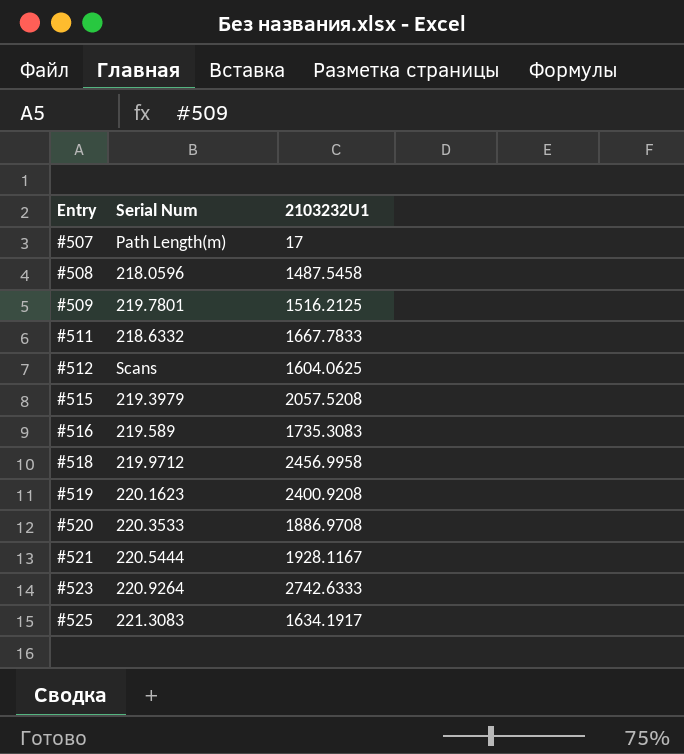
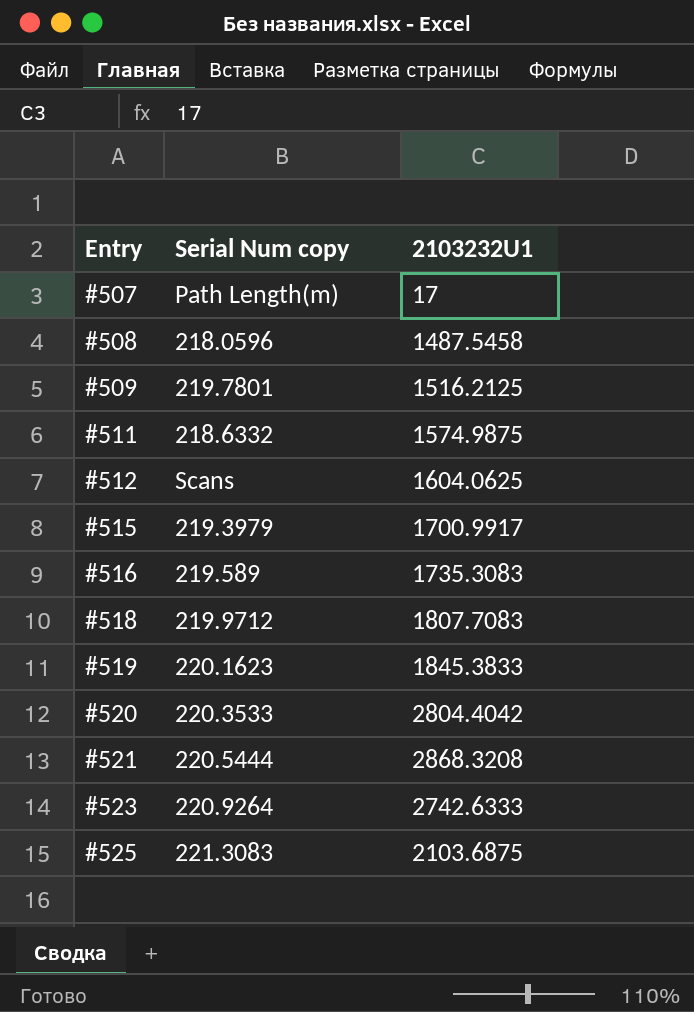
column name: Serial Num -> Serial Num copy
#511 | 2103232U1: 1667.7833 -> 1574.9875
#515 | 2103232U1: 2057.5208 -> 1700.9917
#518 | 2103232U1: 2456.9958 -> 1807.7083
#519 | 2103232U1: 2400.9208 -> 1845.3833
#520 | 2103232U1: 1886.9708 -> 2804.4042
#521 | 2103232U1: 1928.1167 -> 2868.3208
#525 | 2103232U1: 1634.1917 -> 2103.6875

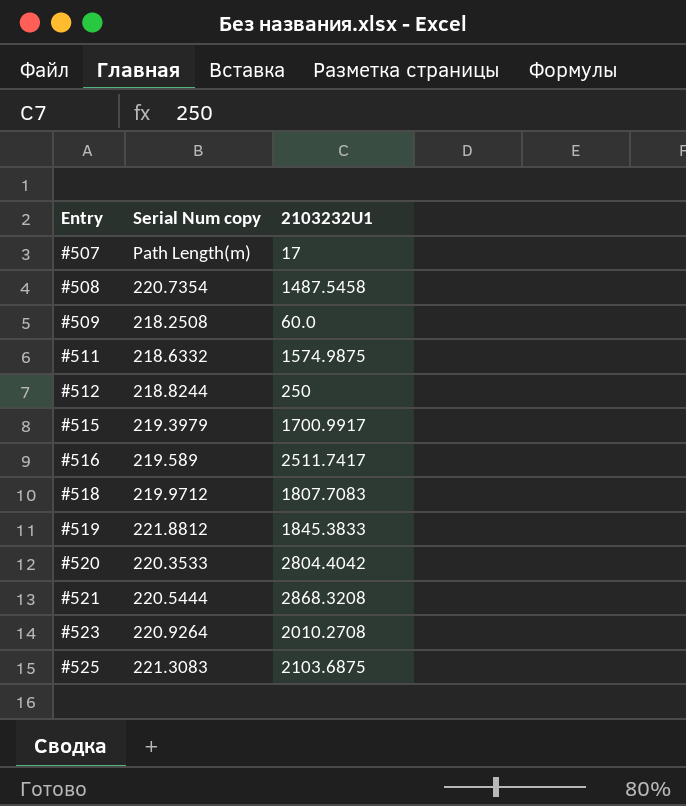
#508 | Serial Num copy: 218.0596 -> 220.7354
#509 | Serial Num copy: 219.7801 -> 218.2508
#509 | 2103232U1: 1516.2125 -> 60.0
#512 | Serial Num copy: Scans -> 218.8244
#512 | 2103232U1: 1604.0625 -> 250
#516 | 2103232U1: 1735.3083 -> 2511.7417
#519 | Serial Num copy: 220.1623 -> 221.8812
#523 | 2103232U1: 2742.6333 -> 2010.2708

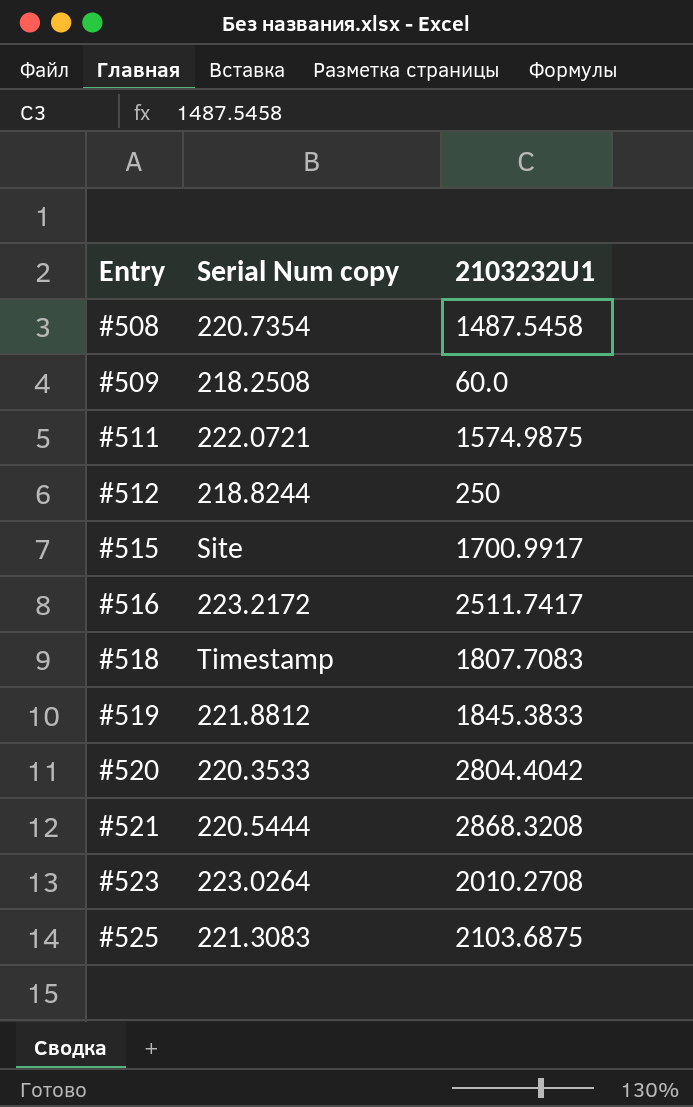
row #507: Path Length(m) | 17 -> none
#511 | Serial Num copy: 218.6332 -> 222.0721
#515 | Serial Num copy: 219.3979 -> Site
#516 | Serial Num copy: 219.589 -> 223.2172
#518 | Serial Num copy: 219.9712 -> Timestamp
#523 | Serial Num copy: 220.9264 -> 223.0264

